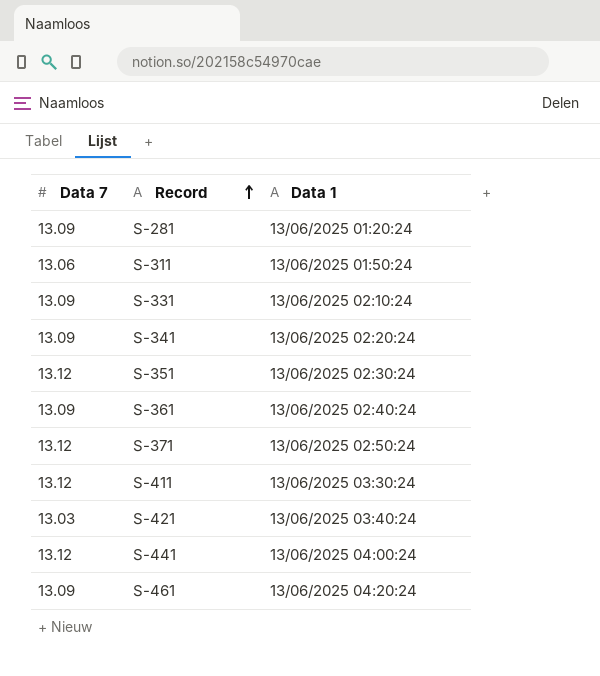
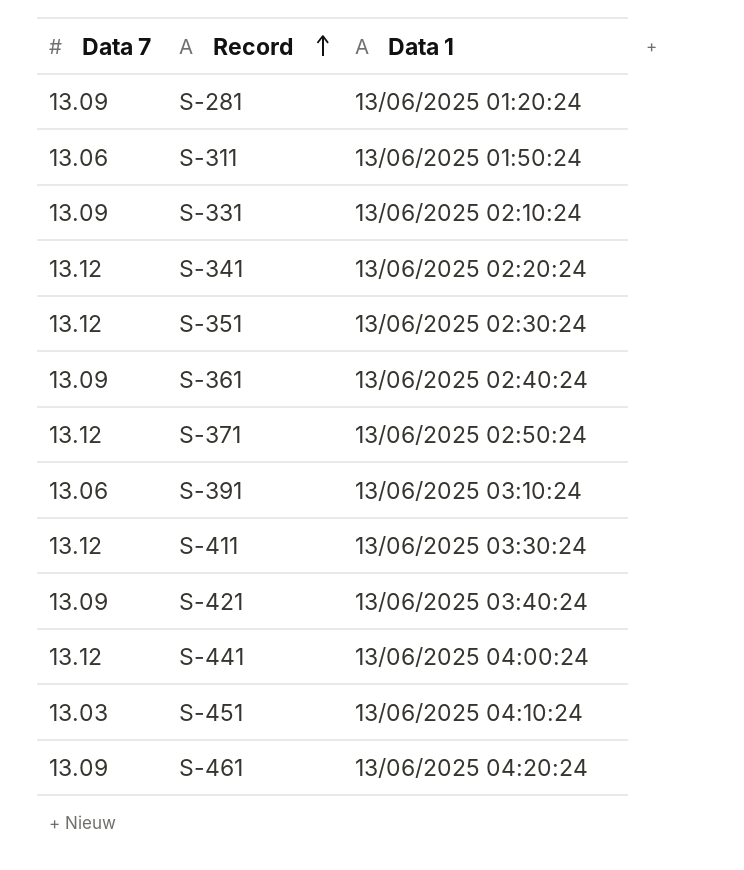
S-341 | Data 7: 13.09 -> 13.12
row S-391: none -> 13.06 | 13/06/2025 03:10:24
S-421 | Data 7: 13.03 -> 13.09
row S-451: none -> 13.03 | 13/06/2025 04:10:24

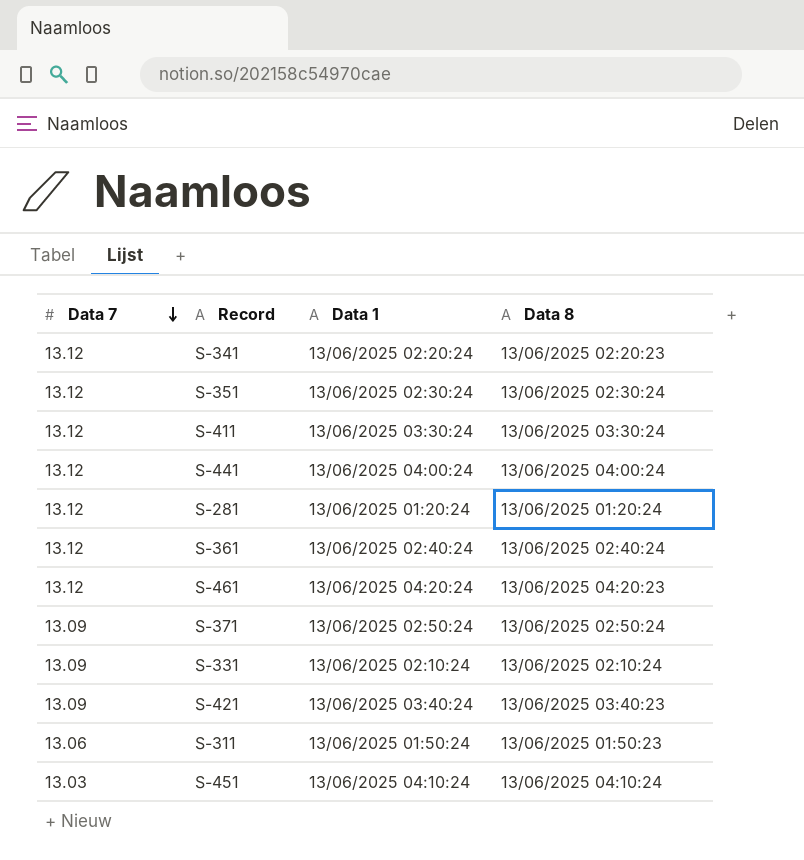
row order: Record ascending -> Data 7 descending
column Data 8 | position: none -> 4
row S-391: 13.06 | 13/06/2025 03:10:24 -> none
S-281 | Data 7: 13.09 -> 13.12
S-361 | Data 7: 13.09 -> 13.12
S-461 | Data 7: 13.09 -> 13.12
S-371 | Data 7: 13.12 -> 13.09

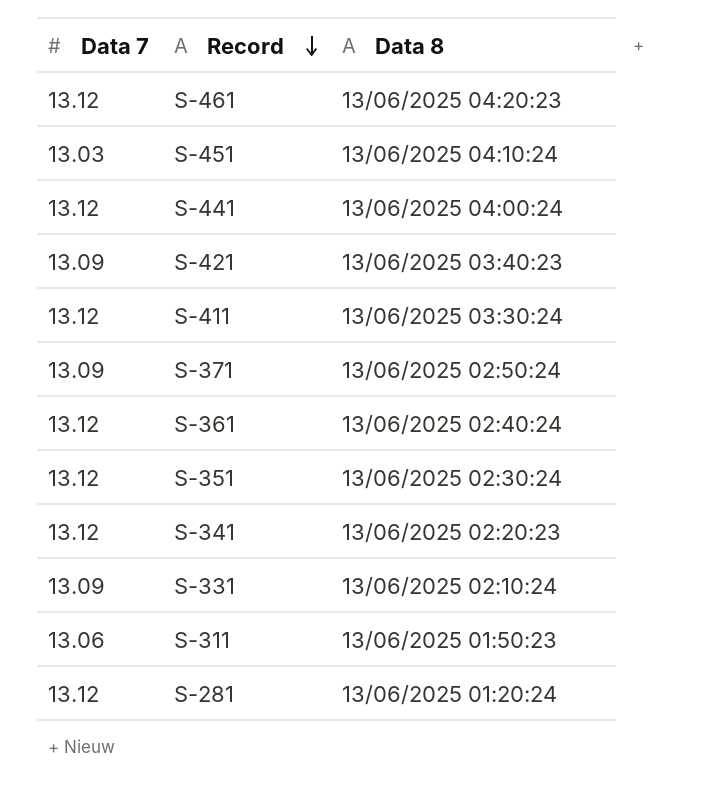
row order: Data 7 descending -> Record descending
column Data 1 | position: 3 -> none

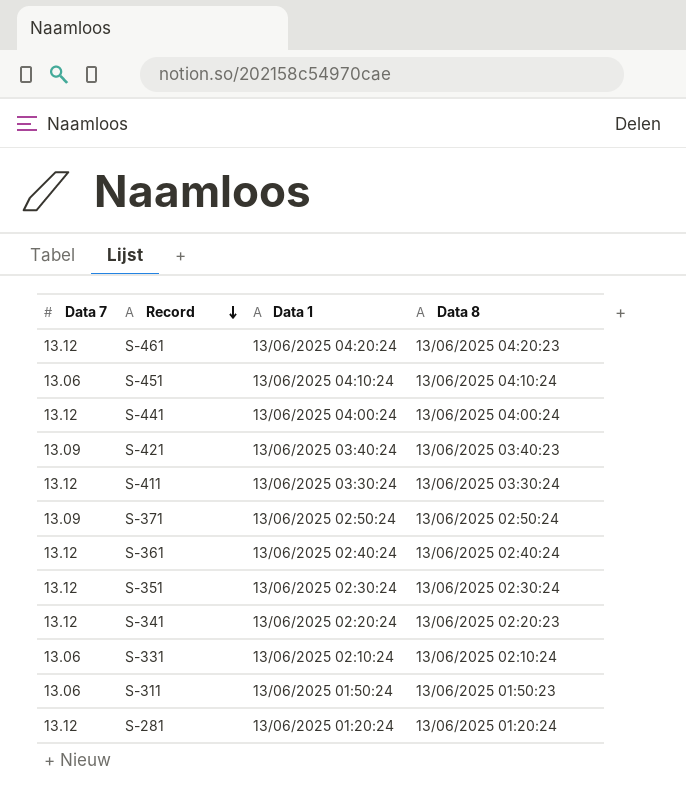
column Data 1 | position: none -> 3
S-451 | Data 7: 13.03 -> 13.06
S-331 | Data 7: 13.09 -> 13.06

